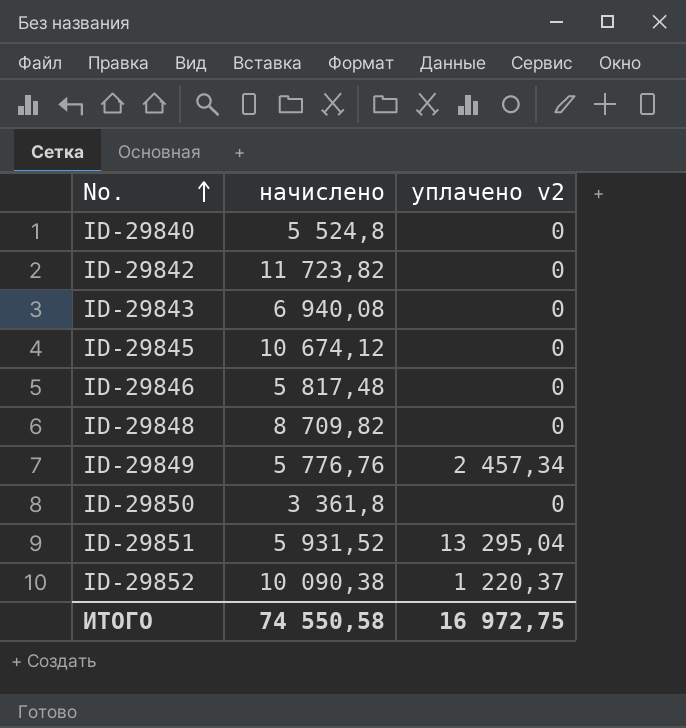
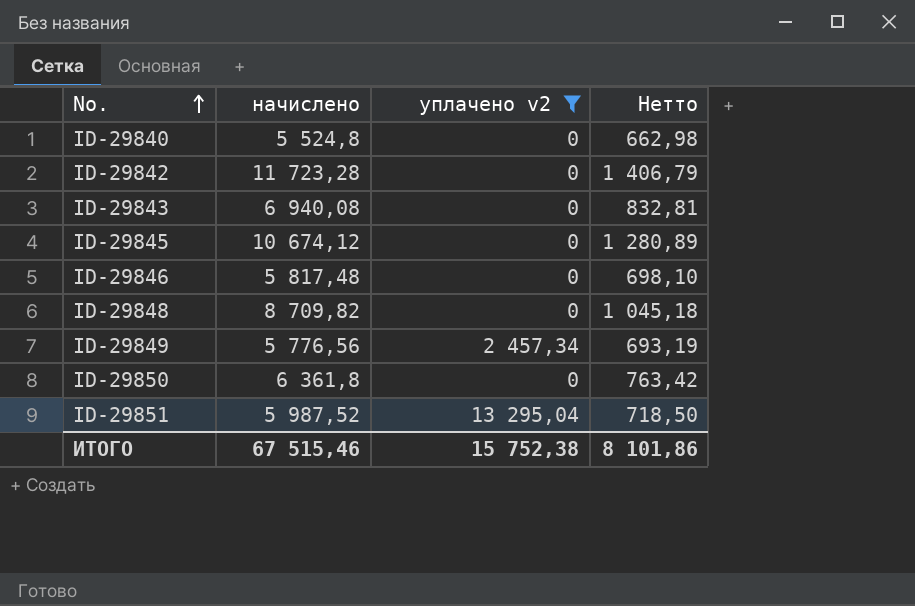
filter: none -> уплачено v2 != 1 220,37
column Нетто | formula: none -> [начислено] * 0,12
ID-29842 | начислено: 11 723,82 -> 11 723,28
ID-29849 | начислено: 5 776,76 -> 5 776,56
ID-29850 | начислено: 3 361,8 -> 6 361,8
ID-29851 | начислено: 5 931,52 -> 5 987,52
ИТОГО | начислено: 74 550,58 -> 67 515,46
ИТОГО | уплачено v2: 16 972,75 -> 15 752,38

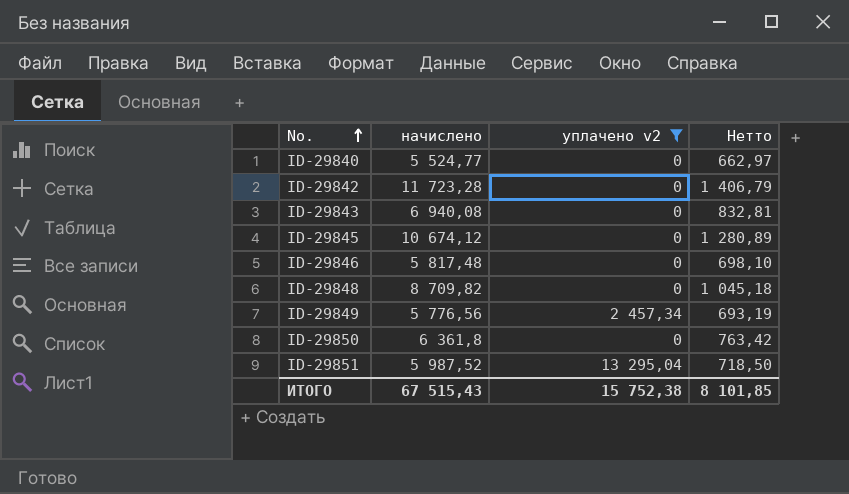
ID-29840 | начислено: 5 524,8 -> 5 524,77
ID-29840 | Нетто: 662,98 -> 662,97
ИТОГО | начислено: 67 515,46 -> 67 515,43
ИТОГО | Нетто: 8 101,86 -> 8 101,85

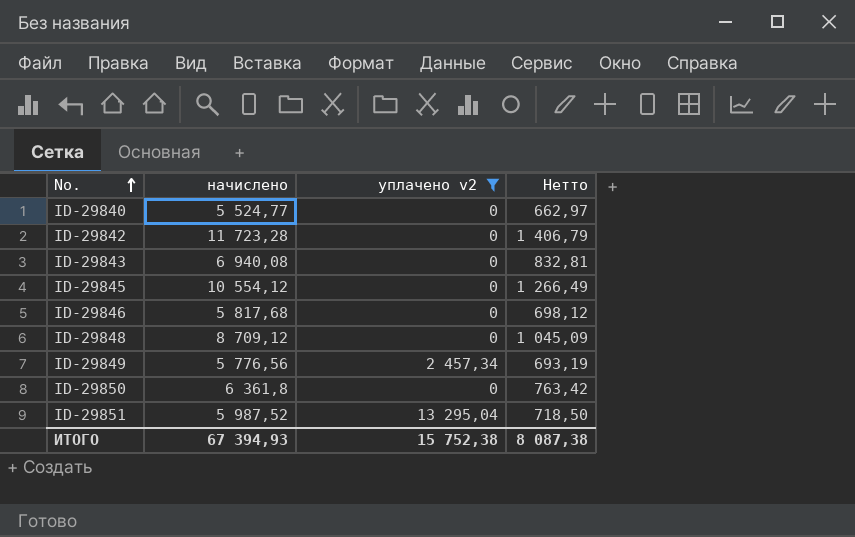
ID-29845 | начислено: 10 674,12 -> 10 554,12
ID-29845 | Нетто: 1 280,89 -> 1 266,49
ID-29846 | начислено: 5 817,48 -> 5 817,68
ID-29846 | Нетто: 698,10 -> 698,12
ID-29848 | начислено: 8 709,82 -> 8 709,12
ID-29848 | Нетто: 1 045,18 -> 1 045,09
ИТОГО | начислено: 67 515,43 -> 67 394,93
ИТОГО | Нетто: 8 101,85 -> 8 087,38

